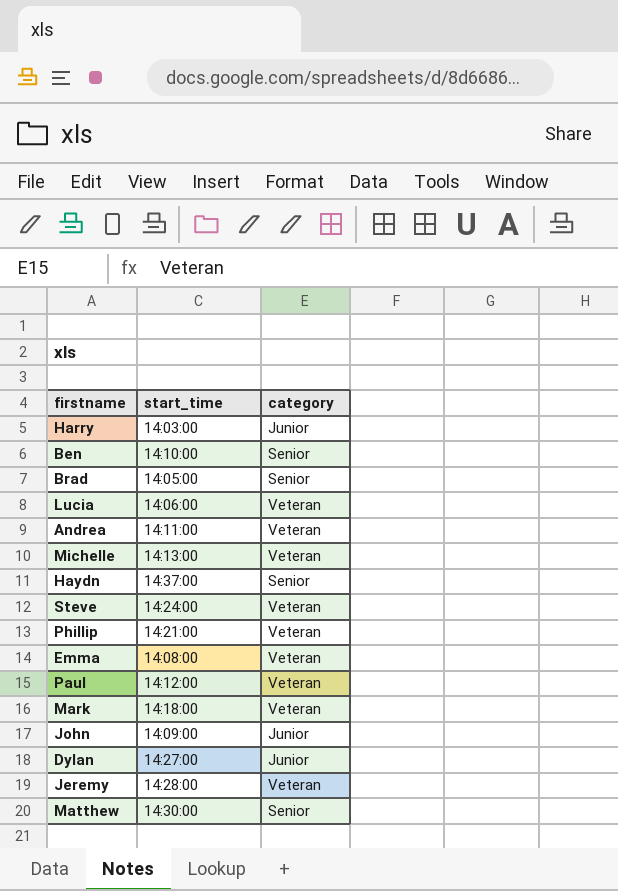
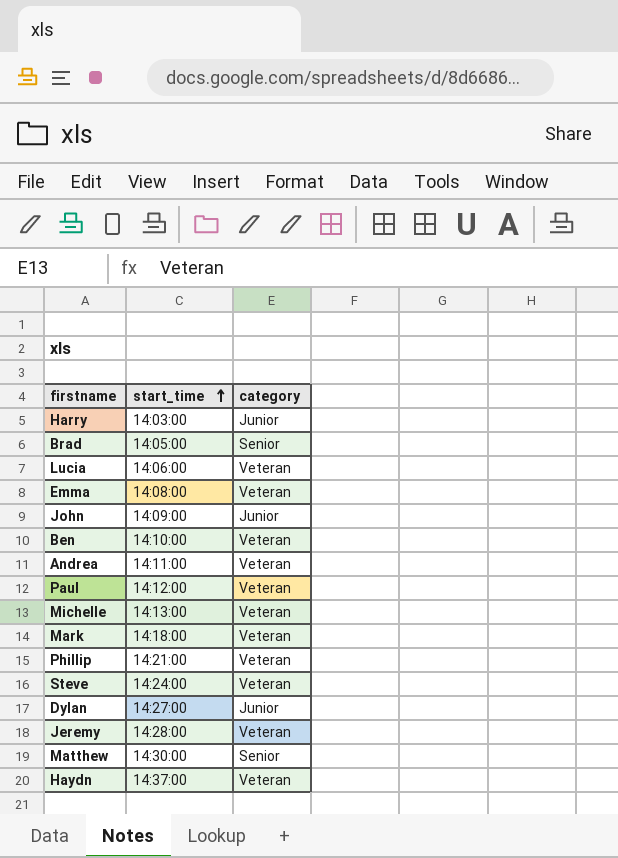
row order: none -> start_time ascending
Ben | category: Senior -> Veteran
Haydn | category: Senior -> Veteran

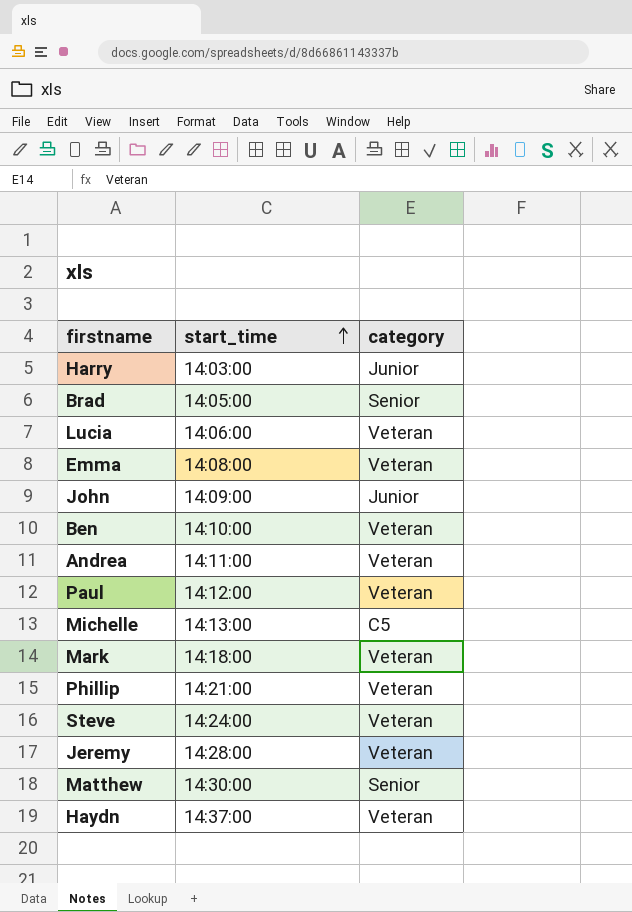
row Dylan: 14:27:00 | Junior -> none
Michelle | category: Veteran -> C5

